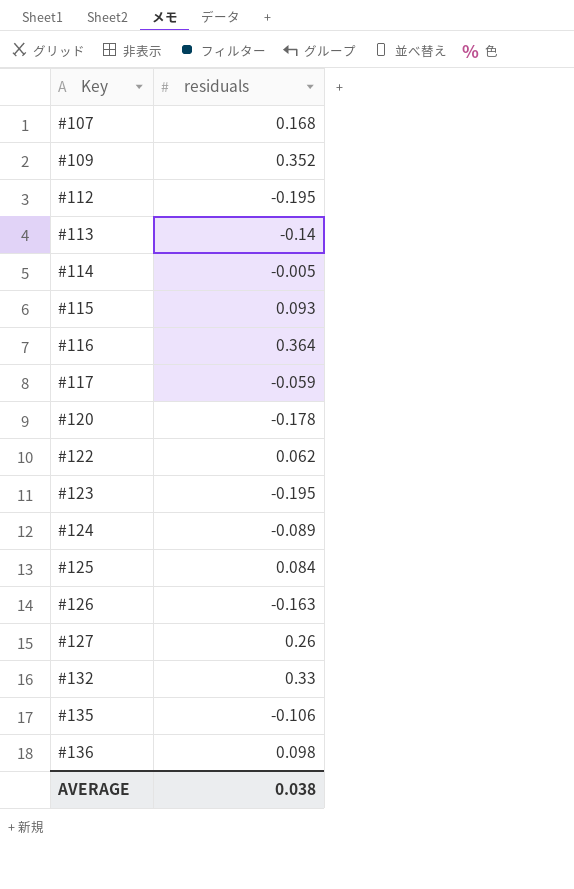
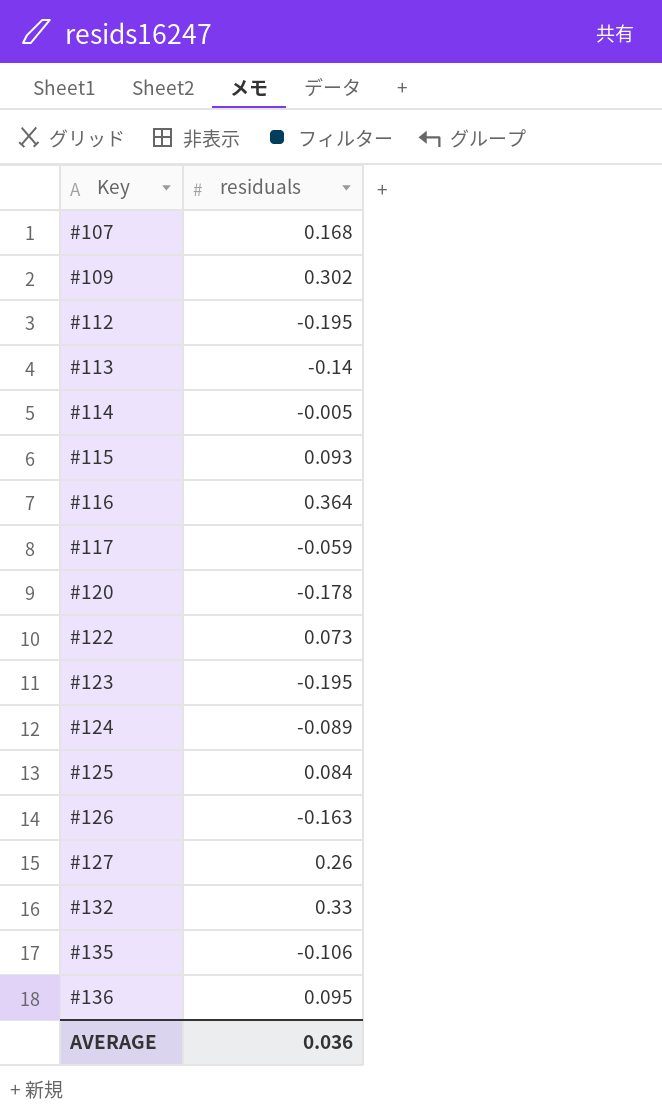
#109 | residuals: 0.352 -> 0.302
#122 | residuals: 0.062 -> 0.073
#136 | residuals: 0.098 -> 0.095
AVERAGE | residuals: 0.038 -> 0.036

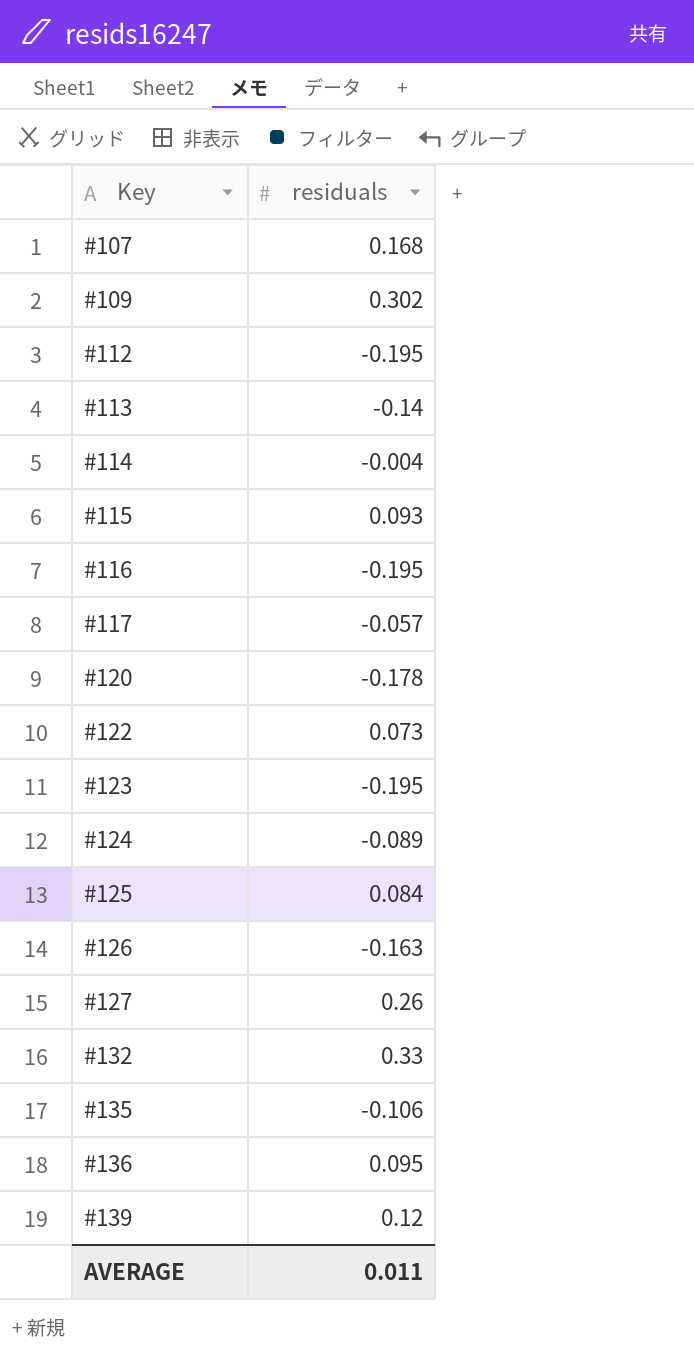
#114 | residuals: -0.005 -> -0.004
#116 | residuals: 0.364 -> -0.195
#117 | residuals: -0.059 -> -0.057
row #139: none -> 0.12
AVERAGE | residuals: 0.036 -> 0.011

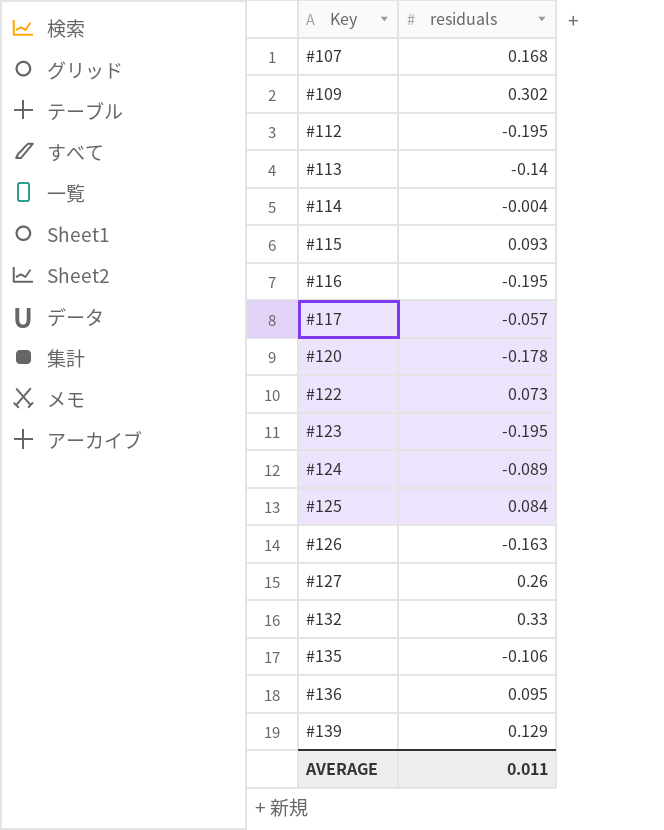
#139 | residuals: 0.12 -> 0.129

